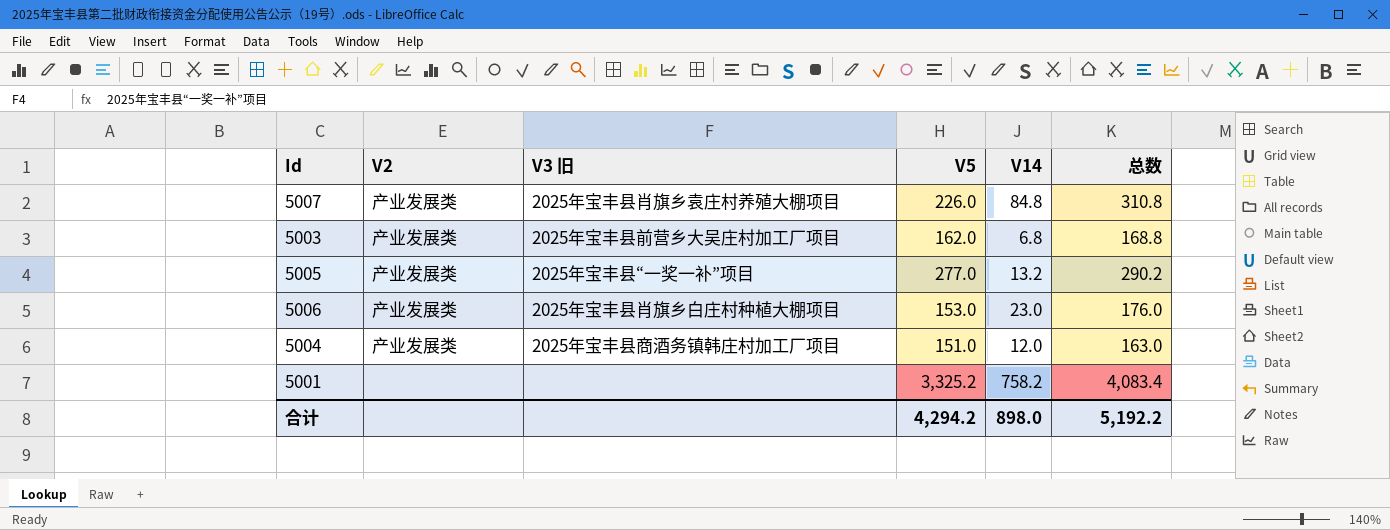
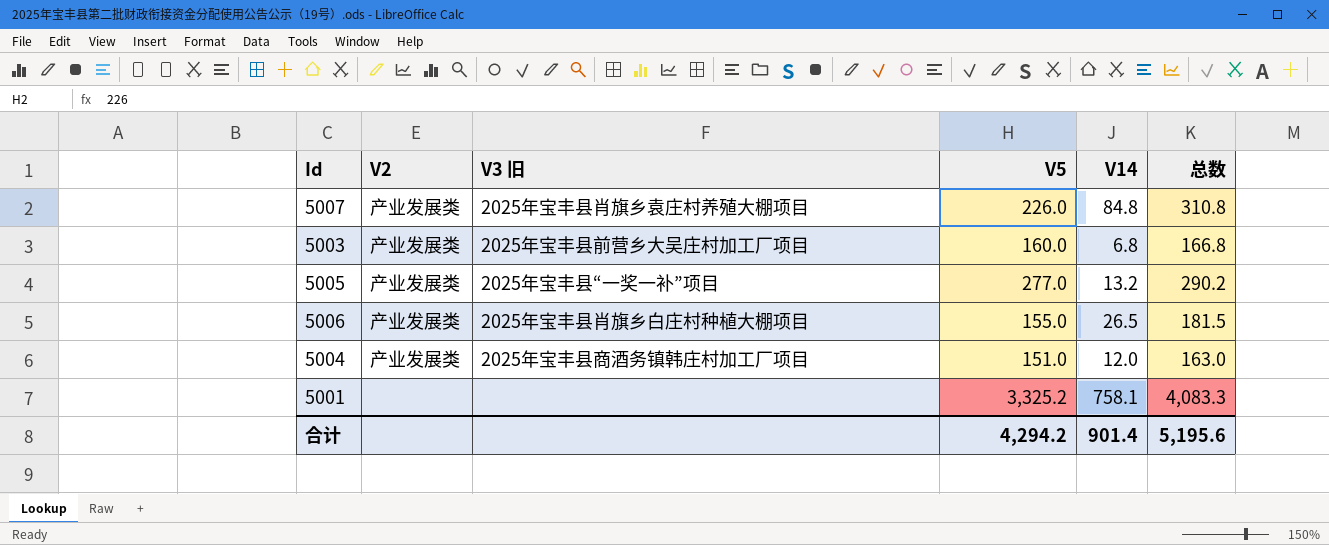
5003 | V5: 162.0 -> 160.0
5003 | 总数: 168.8 -> 166.8
5006 | V5: 153.0 -> 155.0
5006 | V14: 23.0 -> 26.5
5006 | 总数: 176.0 -> 181.5
5001 | V14: 758.2 -> 758.1
5001 | 总数: 4,083.4 -> 4,083.3
合计 | V14: 898.0 -> 901.4
合计 | 总数: 5,192.2 -> 5,195.6

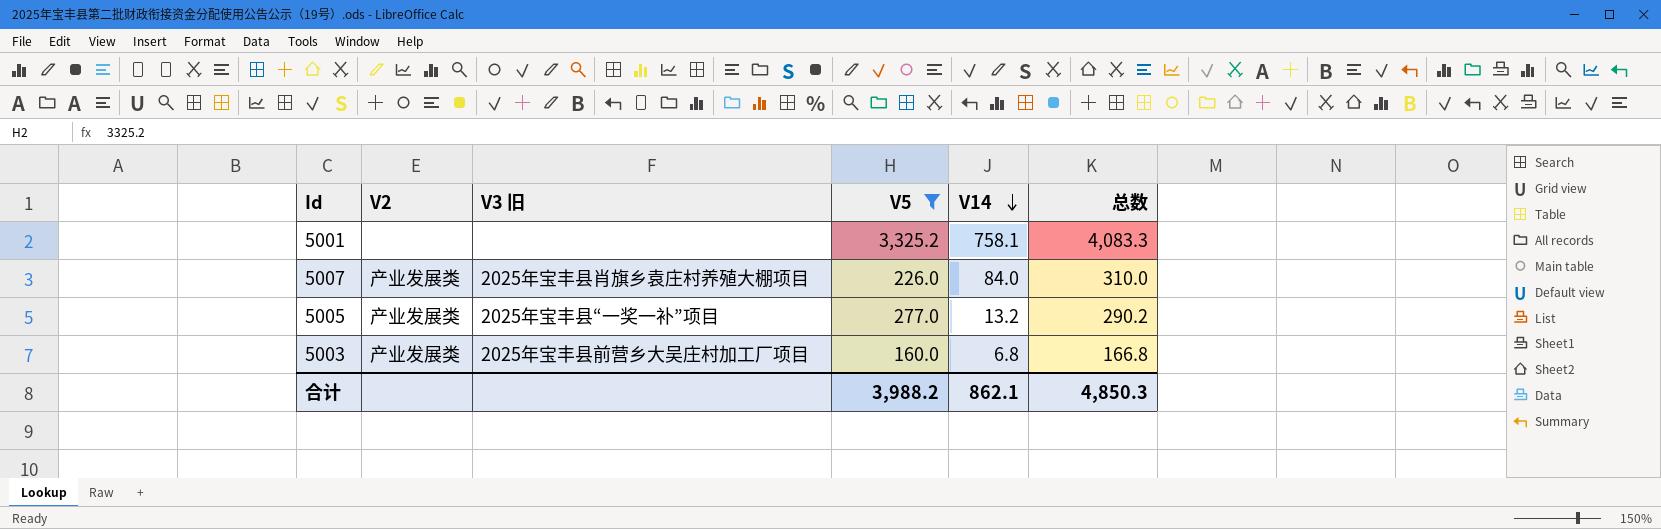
filter: none -> V5 >= 160.0
row order: none -> V14 descending
5007 | V14: 84.8 -> 84.0
5007 | 总数: 310.8 -> 310.0
合计 | V5: 4,294.2 -> 3,988.2
合计 | V14: 901.4 -> 862.1
合计 | 总数: 5,195.6 -> 4,850.3

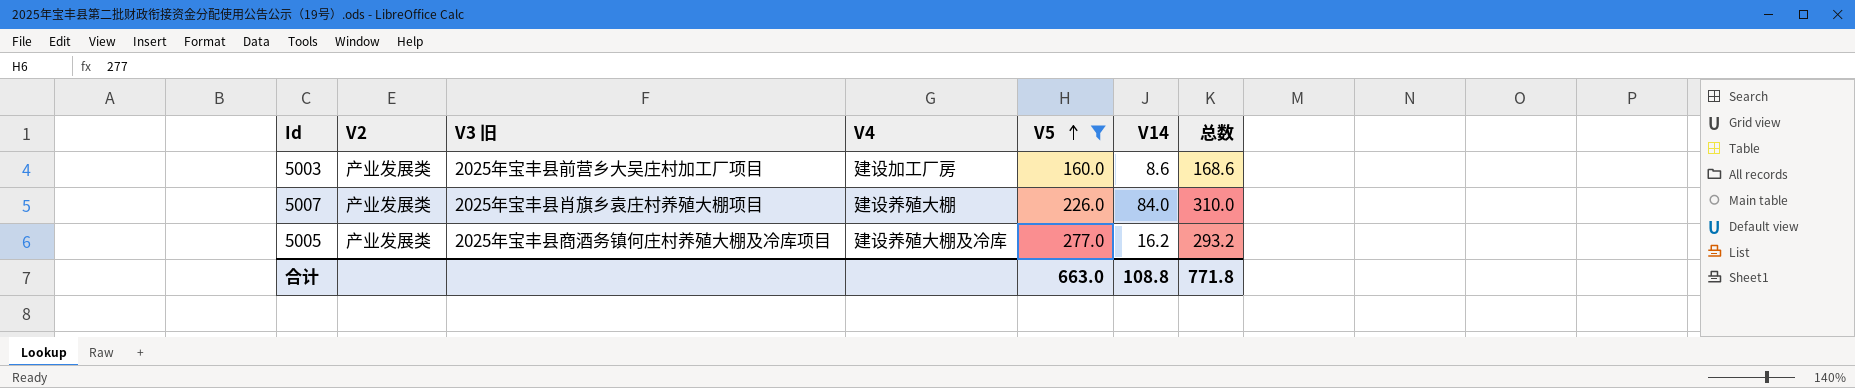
row order: V14 descending -> V5 ascending
column V4 | position: none -> 4
row 5001: none | none | 3,325.2 | 758.1 | 4,083.3 -> none
5003 | V14: 6.8 -> 8.6
5003 | 总数: 166.8 -> 168.6
5005 | V3 旧: 2025年宝丰县“一奖一补”项目 -> 2025年宝丰县商酒务镇何庄村养殖大棚及冷库项目
5005 | V14: 13.2 -> 16.2
5005 | 总数: 290.2 -> 293.2
合计 | V5: 3,988.2 -> 663.0
合计 | V14: 862.1 -> 108.8
合计 | 总数: 4,850.3 -> 771.8

